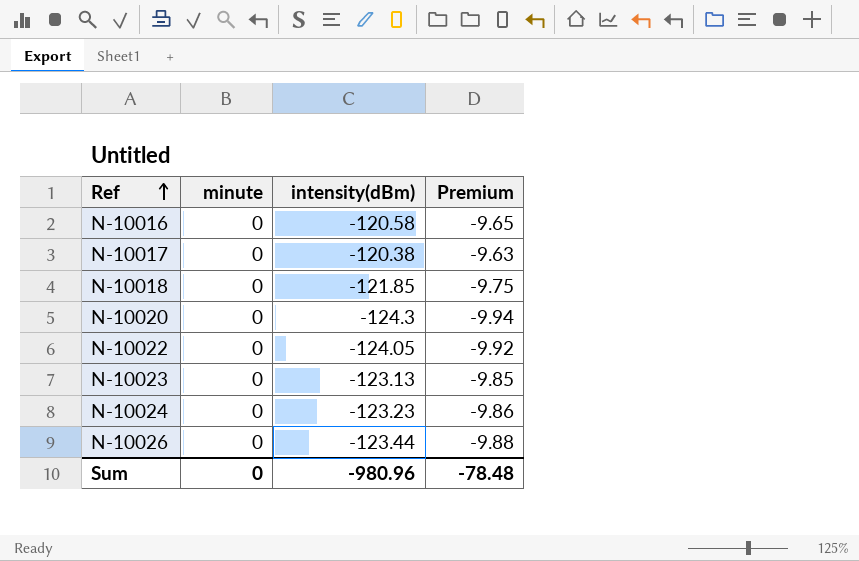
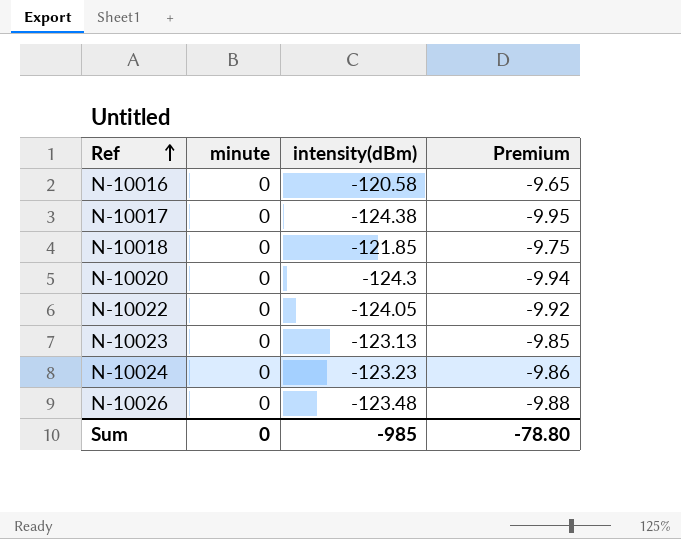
N-10017 | intensity(dBm): -120.38 -> -124.38
N-10017 | Premium: -9.63 -> -9.95
N-10026 | intensity(dBm): -123.44 -> -123.48
Sum | intensity(dBm): -980.96 -> -985
Sum | Premium: -78.48 -> -78.80

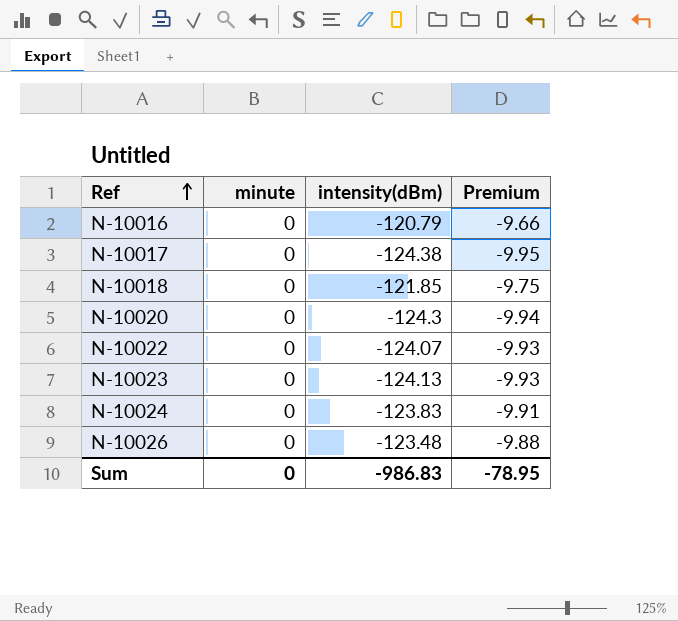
N-10016 | intensity(dBm): -120.58 -> -120.79
N-10016 | Premium: -9.65 -> -9.66
N-10022 | intensity(dBm): -124.05 -> -124.07
N-10022 | Premium: -9.92 -> -9.93
N-10023 | intensity(dBm): -123.13 -> -124.13
N-10023 | Premium: -9.85 -> -9.93
N-10024 | intensity(dBm): -123.23 -> -123.83
N-10024 | Premium: -9.86 -> -9.91
Sum | intensity(dBm): -985 -> -986.83
Sum | Premium: -78.80 -> -78.95

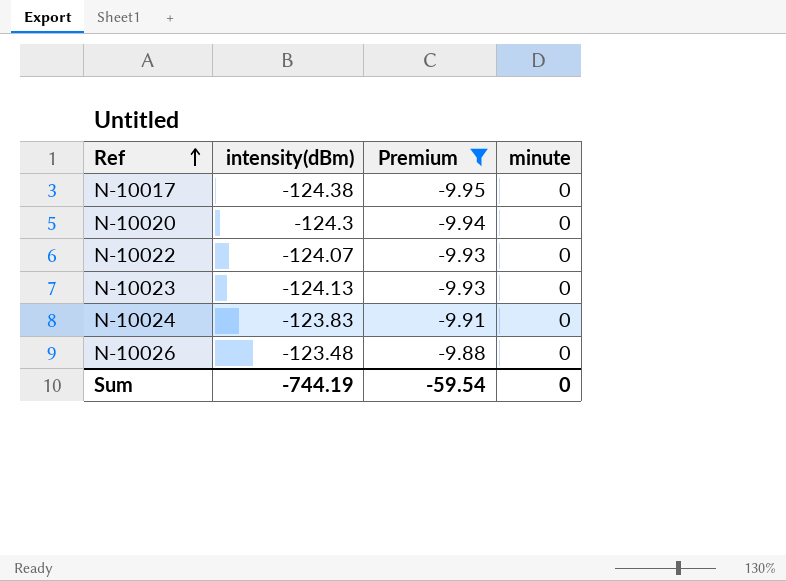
filter: none -> Premium <= -9.88
column minute | position: 2 -> 4
Sum | intensity(dBm): -986.83 -> -744.19
Sum | Premium: -78.95 -> -59.54

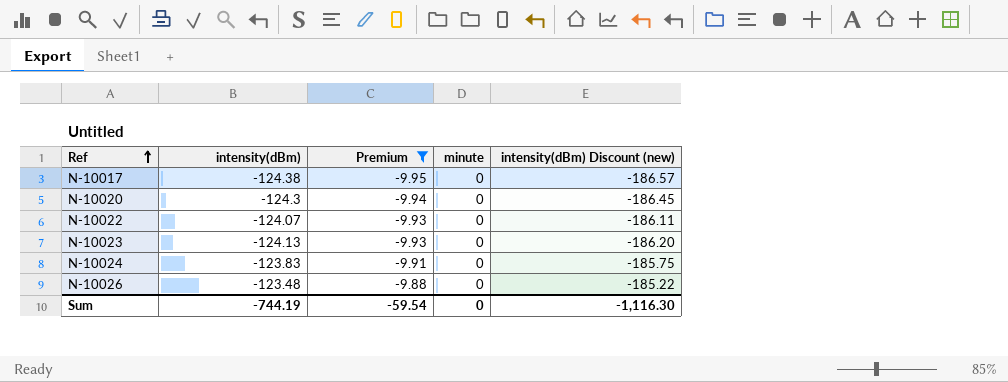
column intensity(dBm) Discount (new) | formula: none -> [intensity(dBm)] * 1.5

